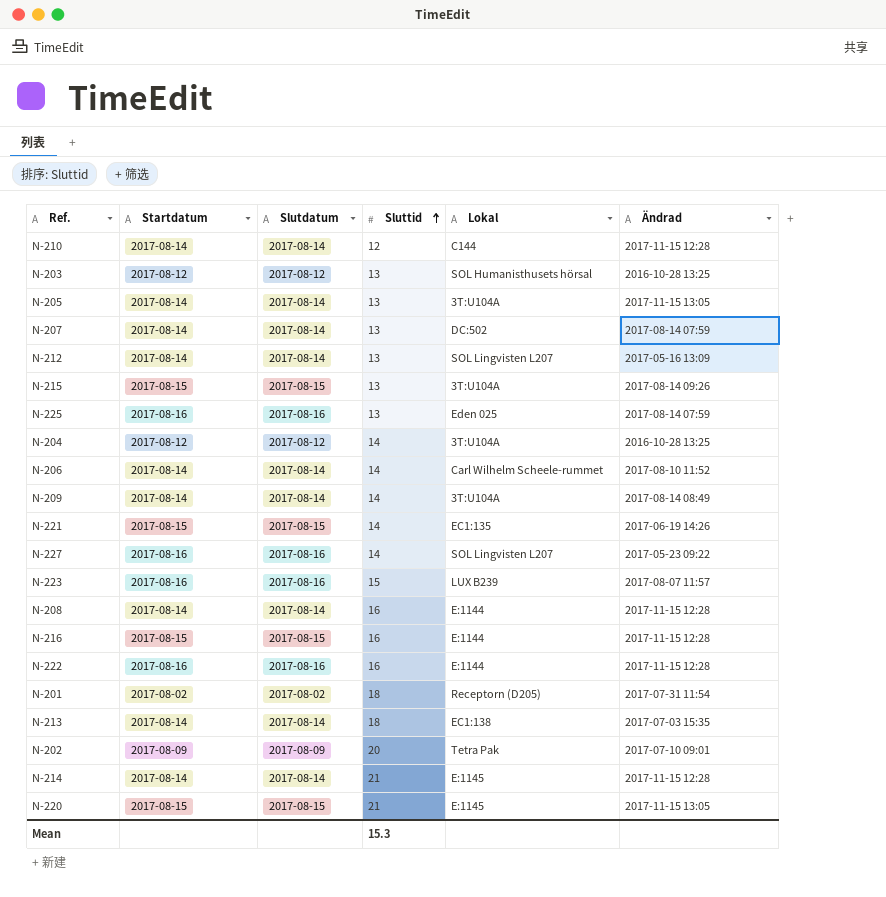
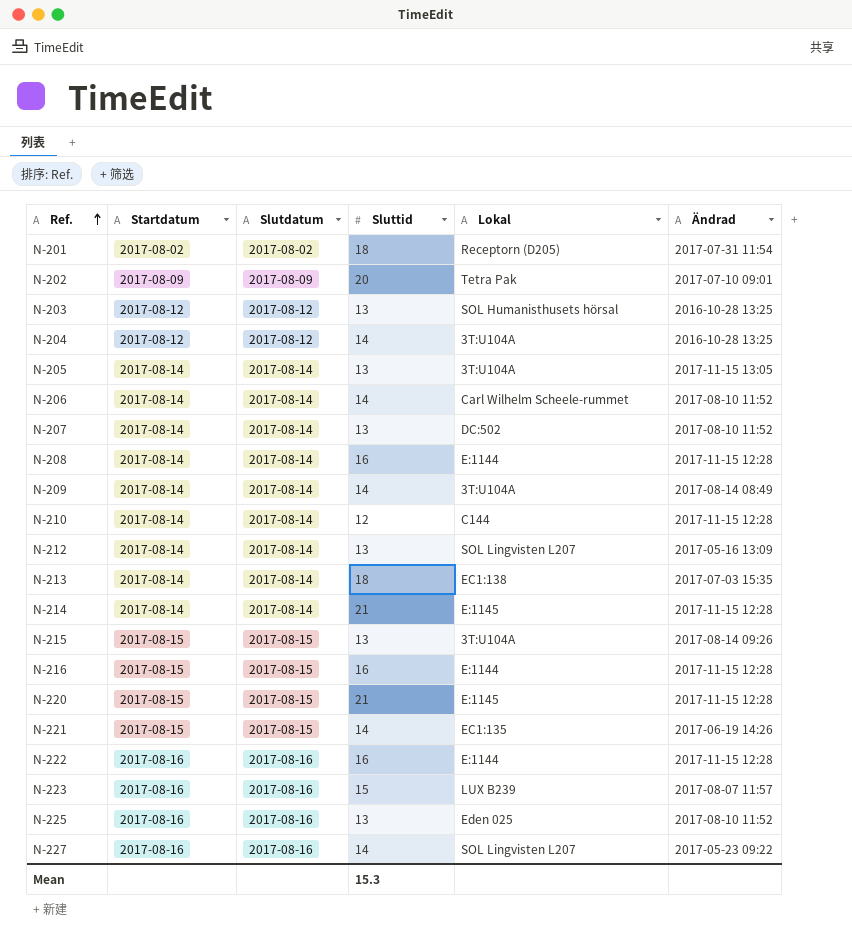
row order: Sluttid ascending -> Ref. ascending
N-207 | Ändrad: 2017-08-14 07:59 -> 2017-08-10 11:52
N-220 | Ändrad: 2017-11-15 13:05 -> 2017-11-15 12:28
N-225 | Ändrad: 2017-08-14 07:59 -> 2017-08-10 11:52

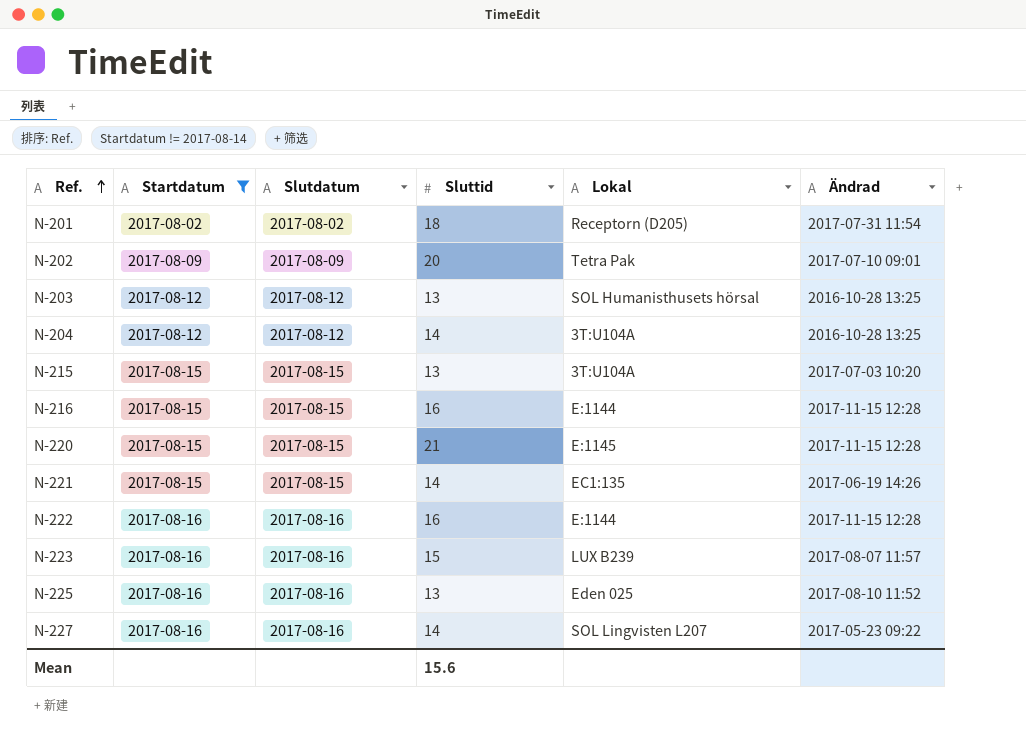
filter: none -> Startdatum != 2017-08-14
N-215 | Ändrad: 2017-08-14 09:26 -> 2017-07-03 10:20
Mean | Sluttid: 15.3 -> 15.6

